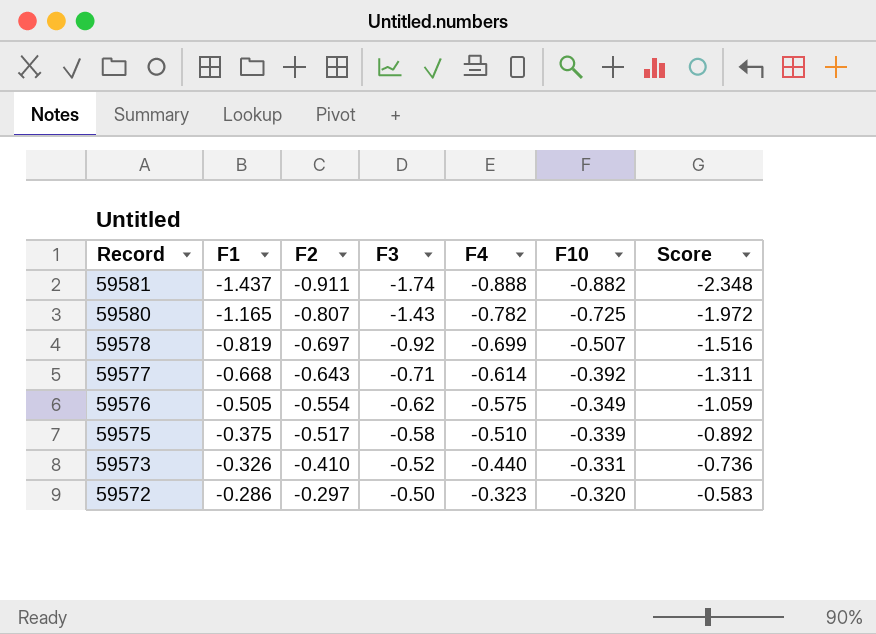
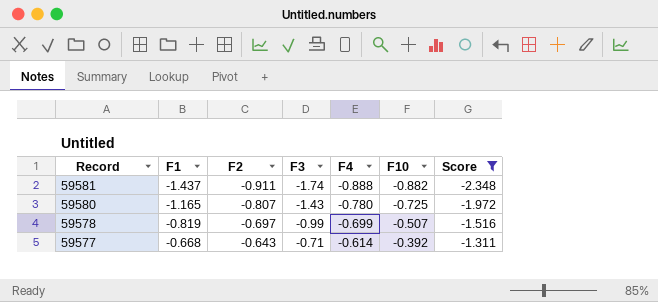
filter: none -> Score <= -1.311
59580 | F4: -0.782 -> -0.780
59578 | F3: -0.92 -> -0.99

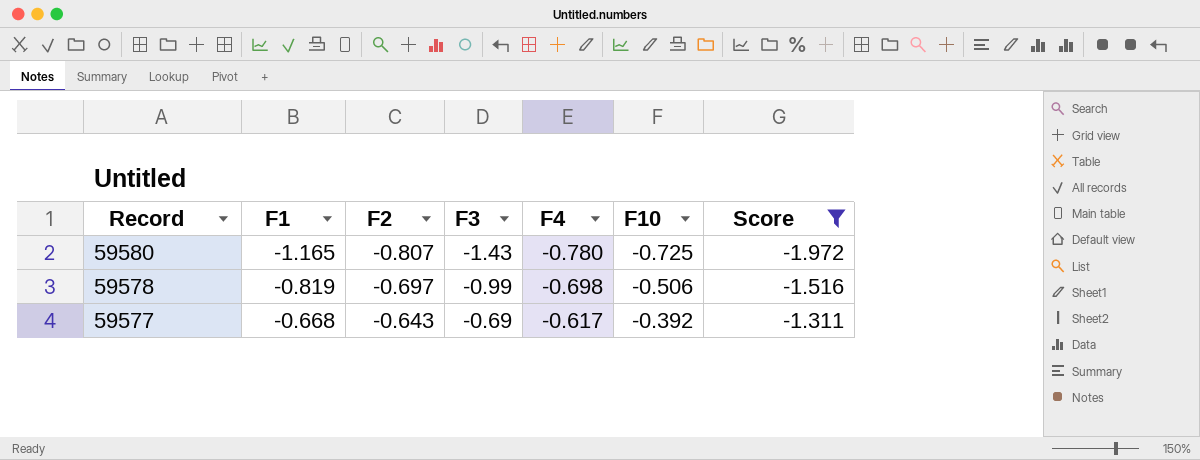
row 59581: -1.437 | -0.911 | -1.74 | -0.888 | -0.882 | -2.348 -> none
59578 | F4: -0.699 -> -0.698
59578 | F10: -0.507 -> -0.506
59577 | F3: -0.71 -> -0.69
59577 | F4: -0.614 -> -0.617

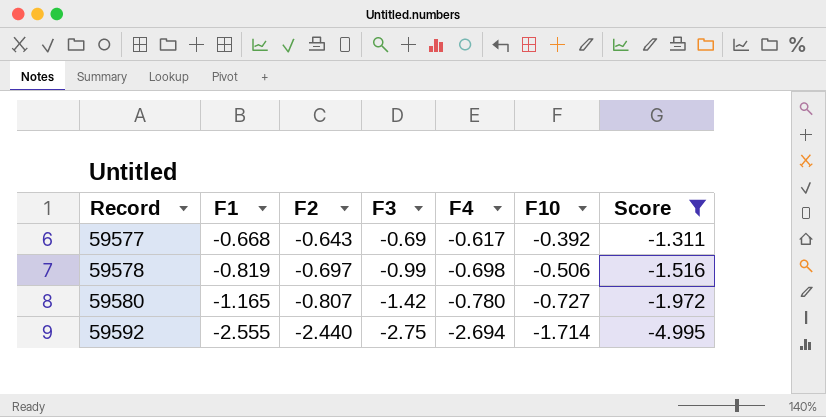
row order: Record descending -> Record ascending
59580 | F3: -1.43 -> -1.42
59580 | F10: -0.725 -> -0.727
row 59592: none -> -2.555 | -2.440 | -2.75 | -2.694 | -1.714 | -4.995

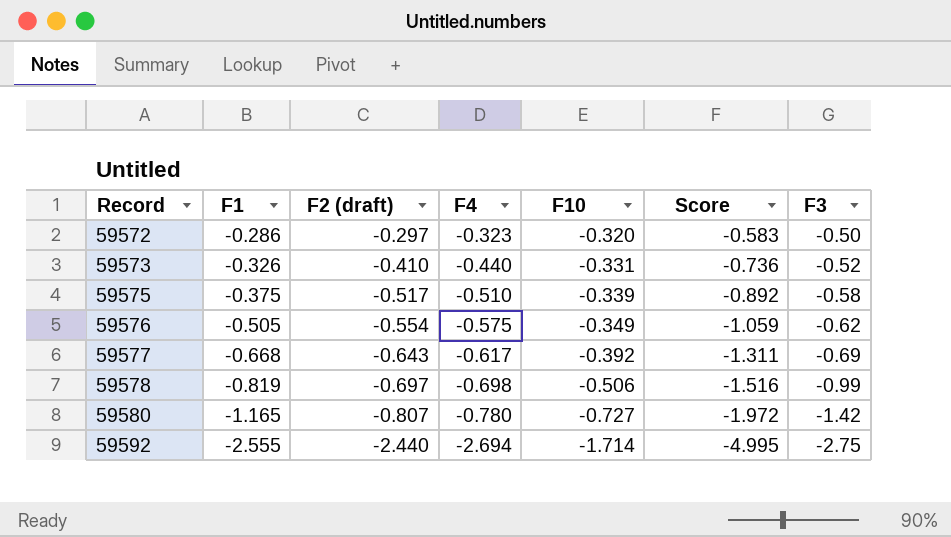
filter: Score <= -1.311 -> none
column name: F2 -> F2 (draft)
column F3 | position: 4 -> 7

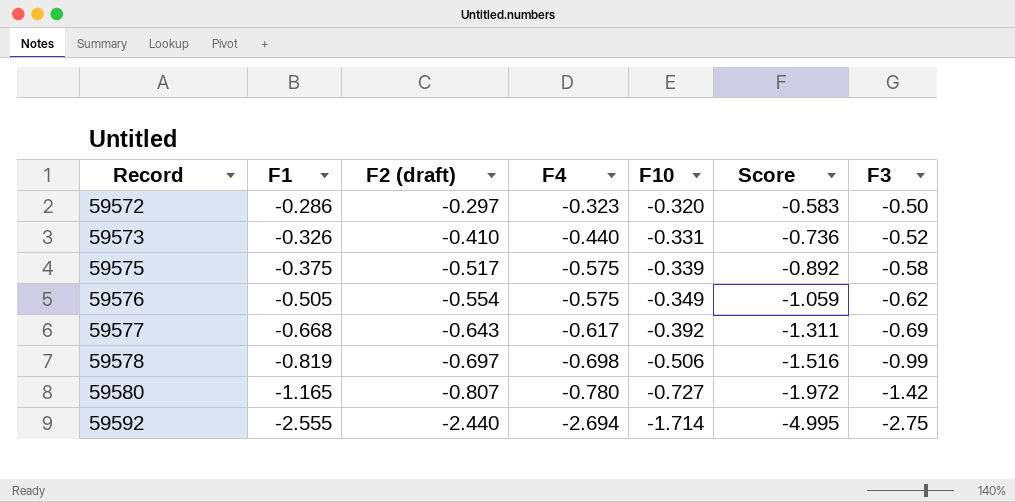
59575 | F4: -0.510 -> -0.575

